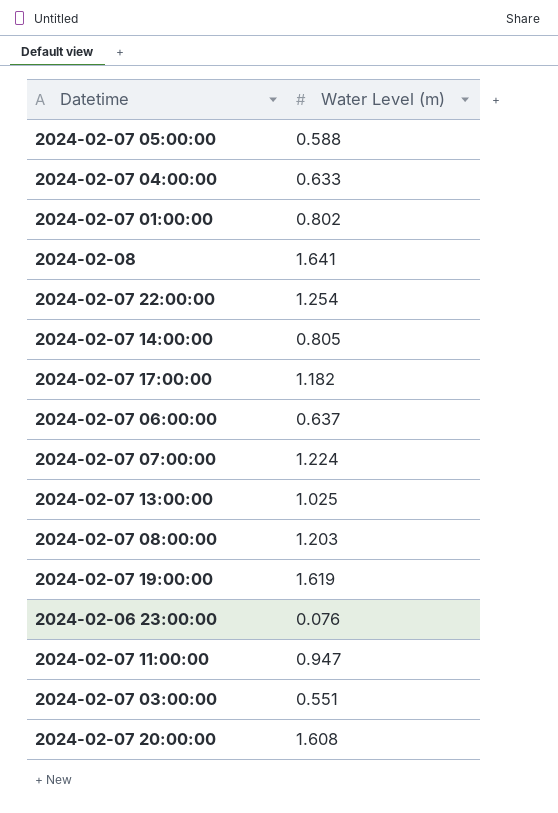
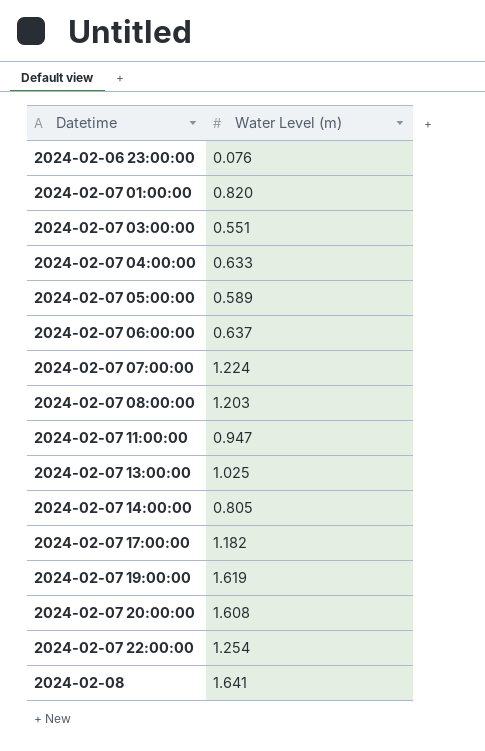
row order: none -> Datetime ascending
2024-02-07 01:00:00 | Water Level (m): 0.802 -> 0.820
2024-02-07 05:00:00 | Water Level (m): 0.588 -> 0.589

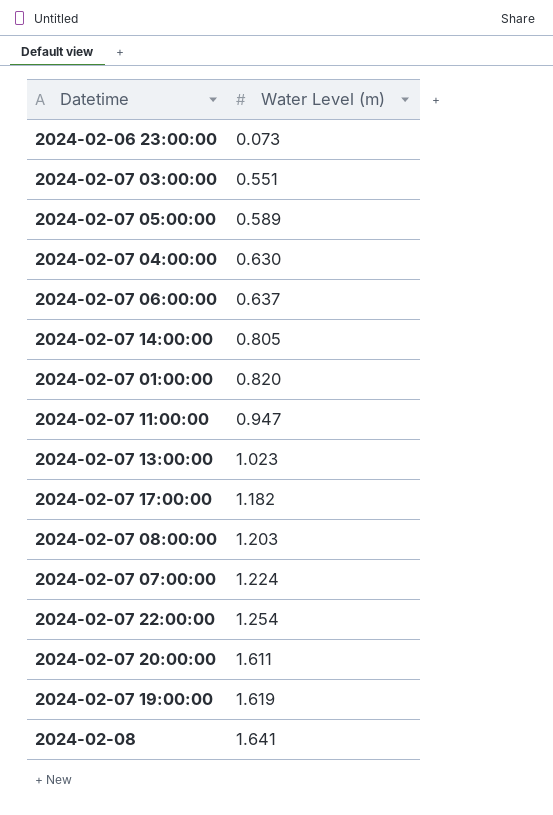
row order: Datetime ascending -> Water Level (m) ascending
2024-02-06 23:00:00 | Water Level (m): 0.076 -> 0.073
2024-02-07 04:00:00 | Water Level (m): 0.633 -> 0.630
2024-02-07 13:00:00 | Water Level (m): 1.025 -> 1.023
2024-02-07 20:00:00 | Water Level (m): 1.608 -> 1.611

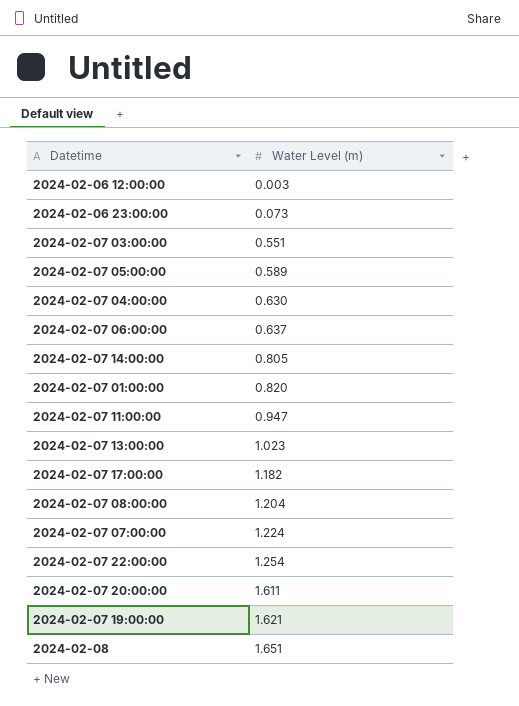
row 2024-02-06 12:00:00: none -> 0.003
2024-02-07 08:00:00 | Water Level (m): 1.203 -> 1.204
2024-02-07 19:00:00 | Water Level (m): 1.619 -> 1.621
2024-02-08 | Water Level (m): 1.641 -> 1.651

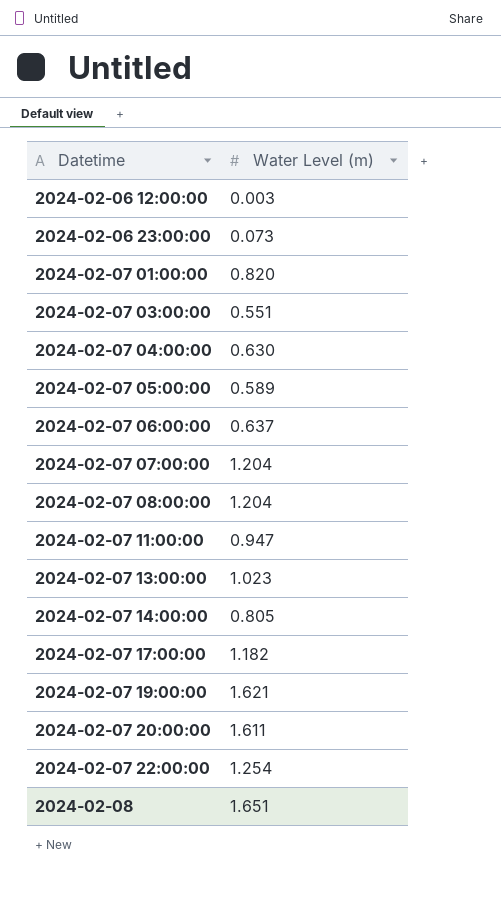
row order: Water Level (m) ascending -> Datetime ascending
2024-02-07 07:00:00 | Water Level (m): 1.224 -> 1.204

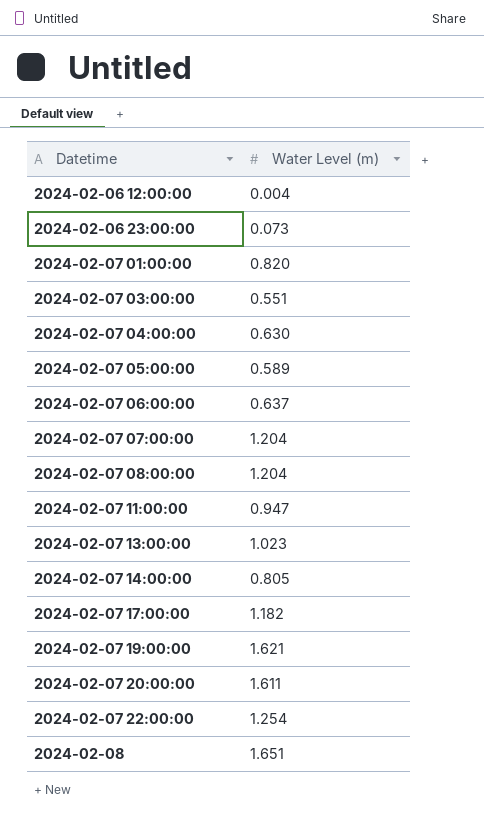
2024-02-06 12:00:00 | Water Level (m): 0.003 -> 0.004

